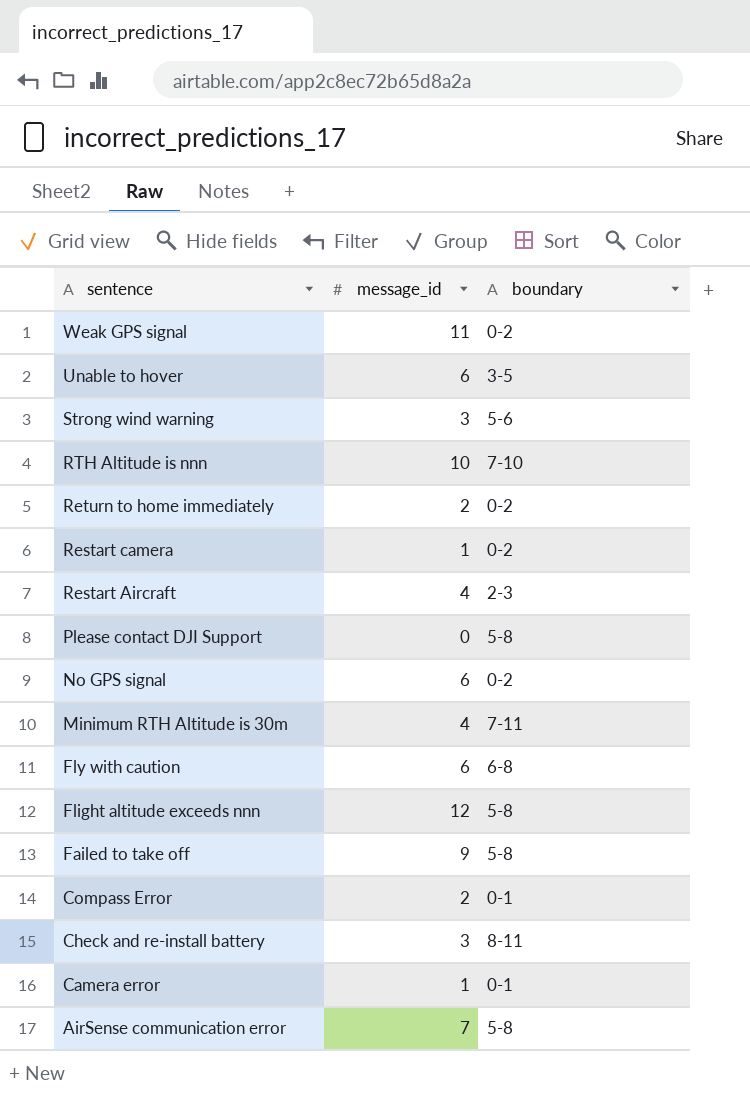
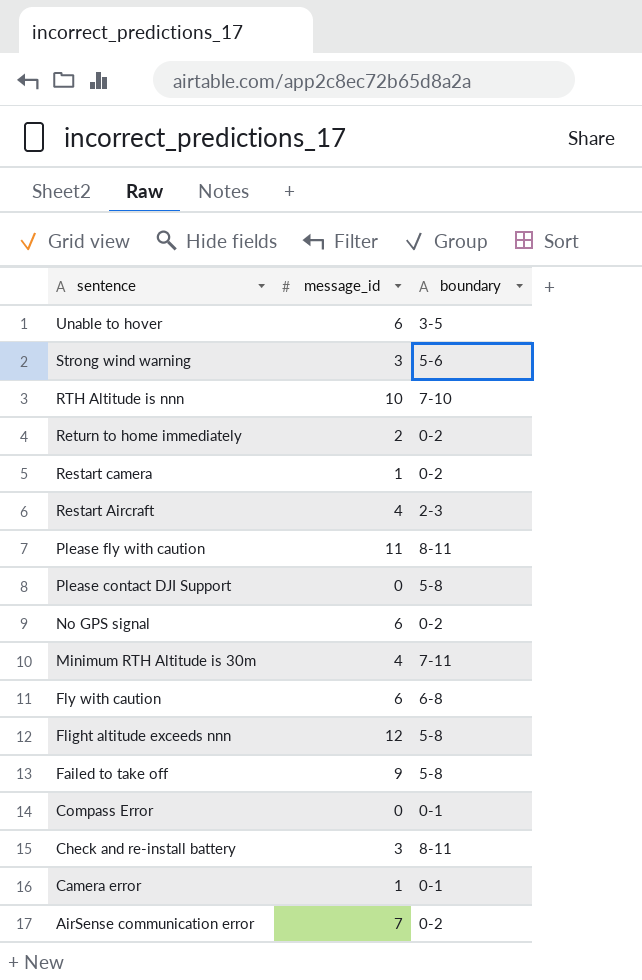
row Weak GPS signal: 11 | 0-2 -> none
row Please fly with caution: none -> 11 | 8-11
Compass Error | message_id: 2 -> 0
AirSense communication error | boundary: 5-8 -> 0-2

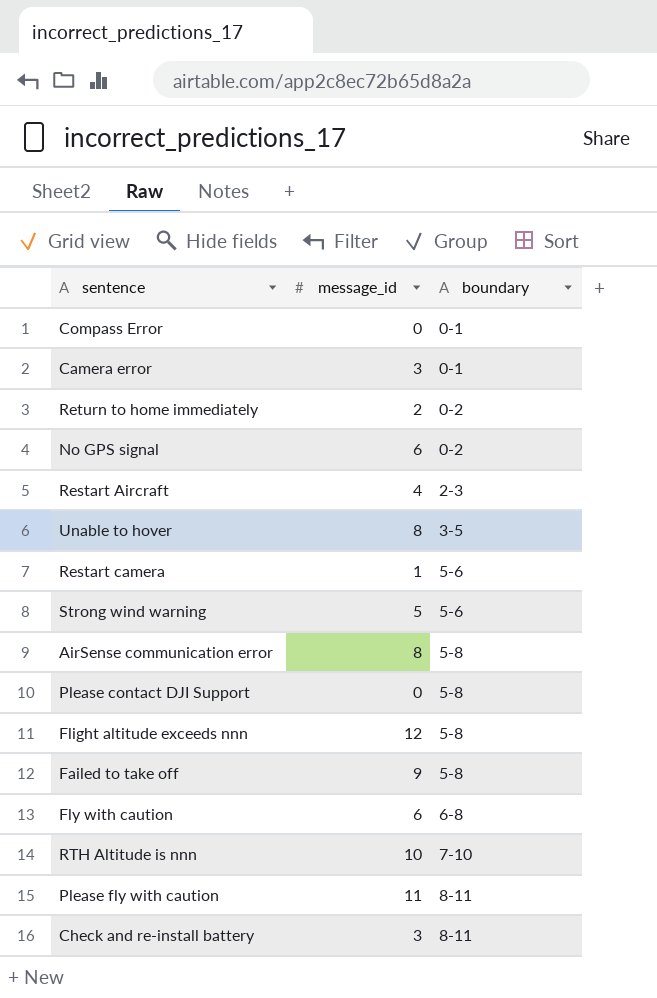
row order: sentence descending -> boundary ascending
row Minimum RTH Altitude is 30m: 4 | 7-11 -> none
Camera error | message_id: 1 -> 3
Unable to hover | message_id: 6 -> 8
Restart camera | boundary: 0-2 -> 5-6
Strong wind warning | message_id: 3 -> 5
AirSense communication error | message_id: 7 -> 8
AirSense communication error | boundary: 0-2 -> 5-8

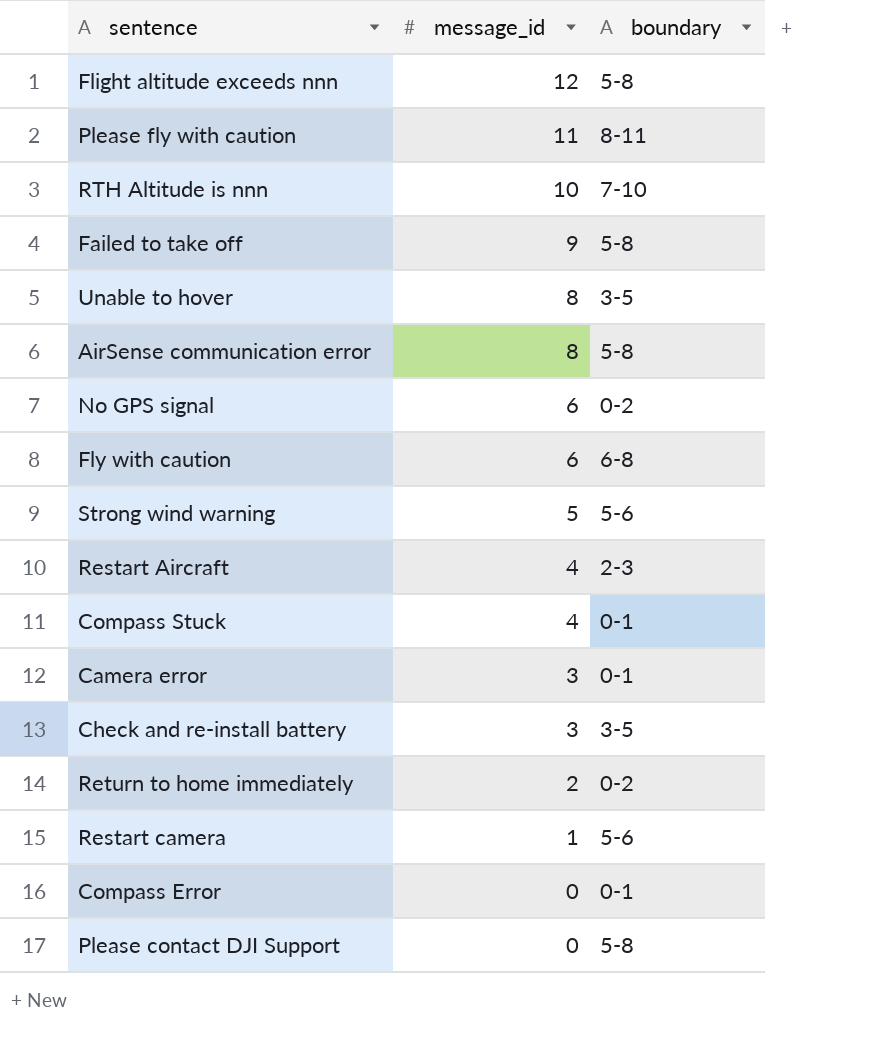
row order: boundary ascending -> message_id descending
row Compass Stuck: none -> 4 | 0-1
Check and re-install battery | boundary: 8-11 -> 3-5

